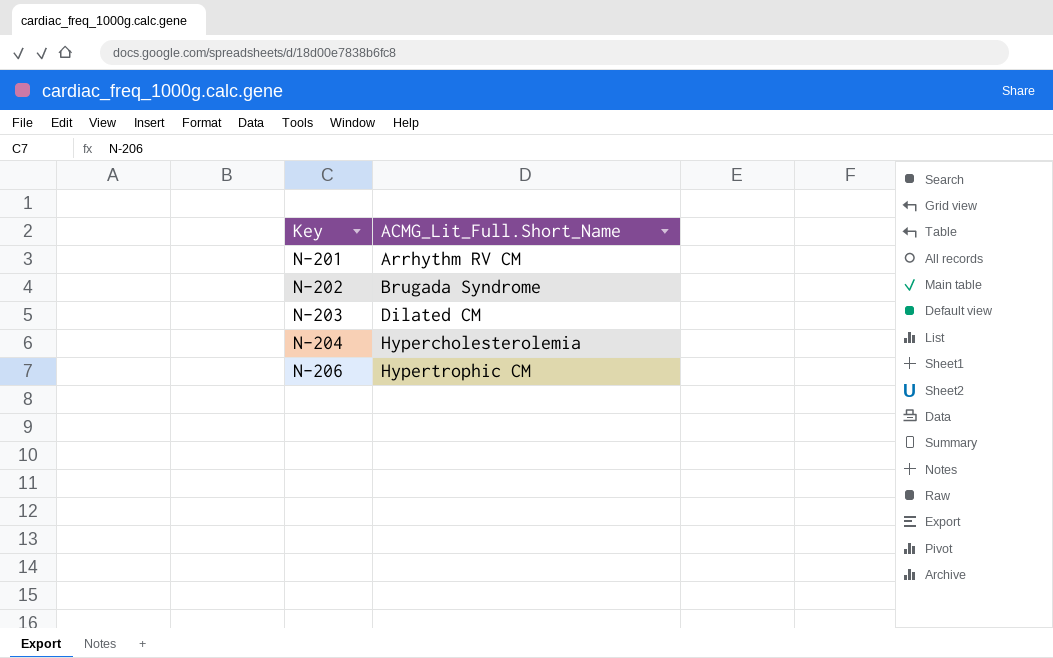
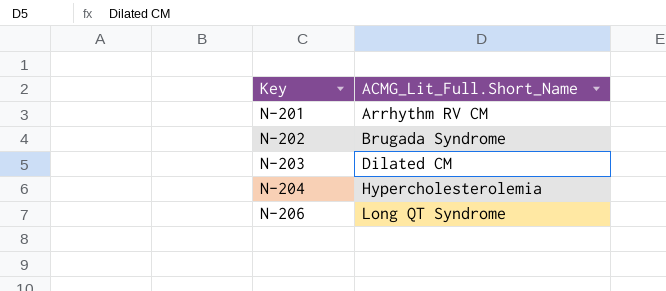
N-206 | ACMG_Lit_Full.Short_Name: Hypertrophic CM -> Long QT Syndrome

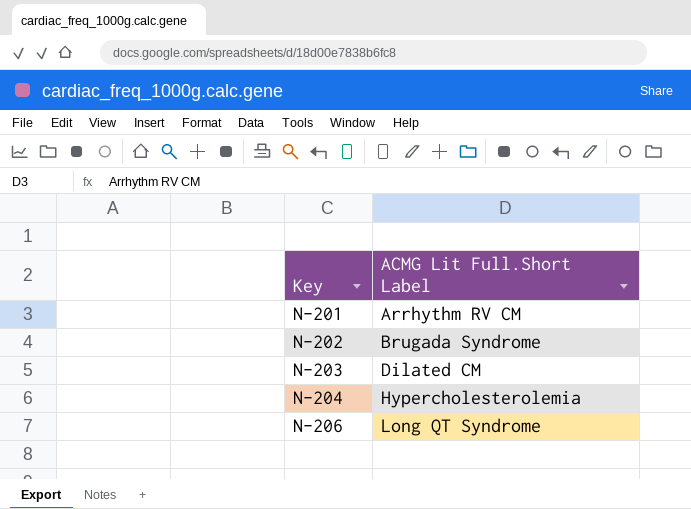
column name: ACMG_Lit_Full.Short_Name -> ACMG Lit Full.Short Label

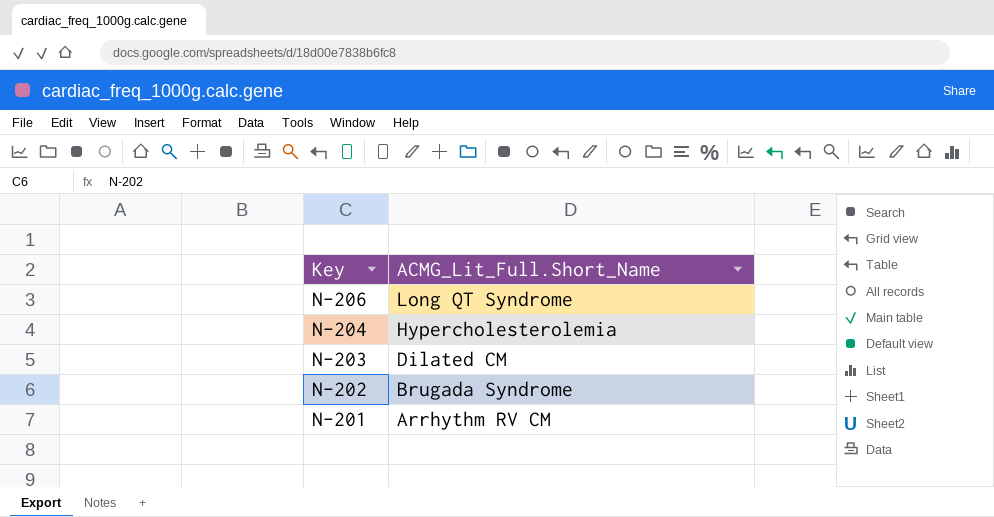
row order: Key ascending -> Key descending
column name: ACMG Lit Full.Short Label -> ACMG_Lit_Full.Short_Name

